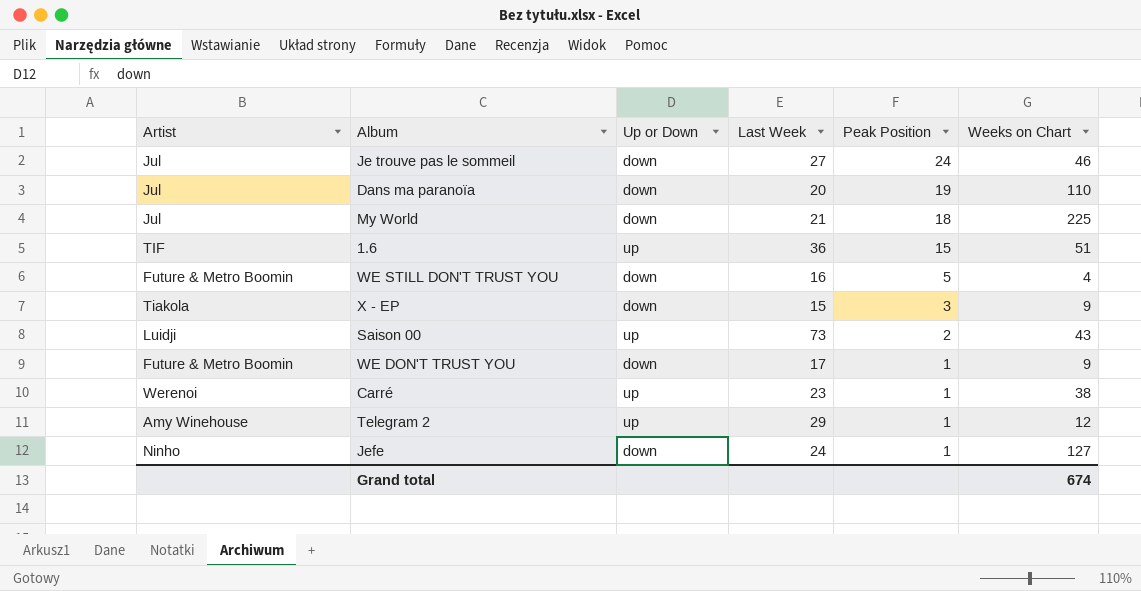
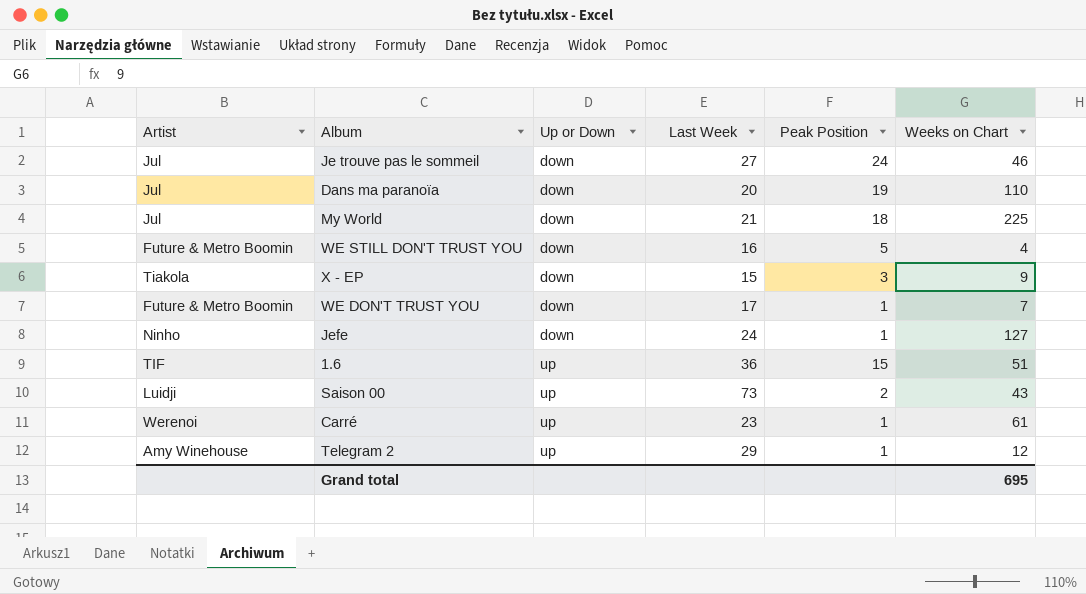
row order: Peak Position descending -> Up or Down ascending
WE DON'T TRUST YOU | Weeks on Chart: 9 -> 7
Carré | Weeks on Chart: 38 -> 61
Grand total | Weeks on Chart: 674 -> 695

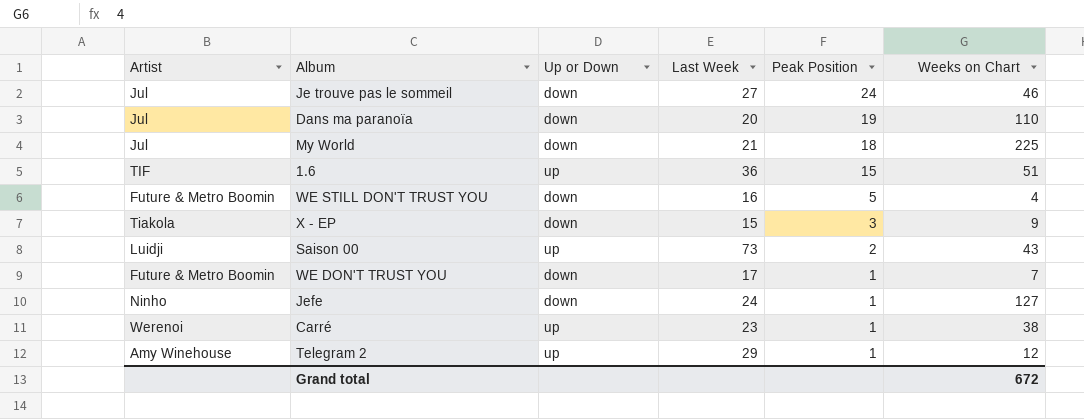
row order: Up or Down ascending -> Peak Position descending
Carré | Weeks on Chart: 61 -> 38
Grand total | Weeks on Chart: 695 -> 672

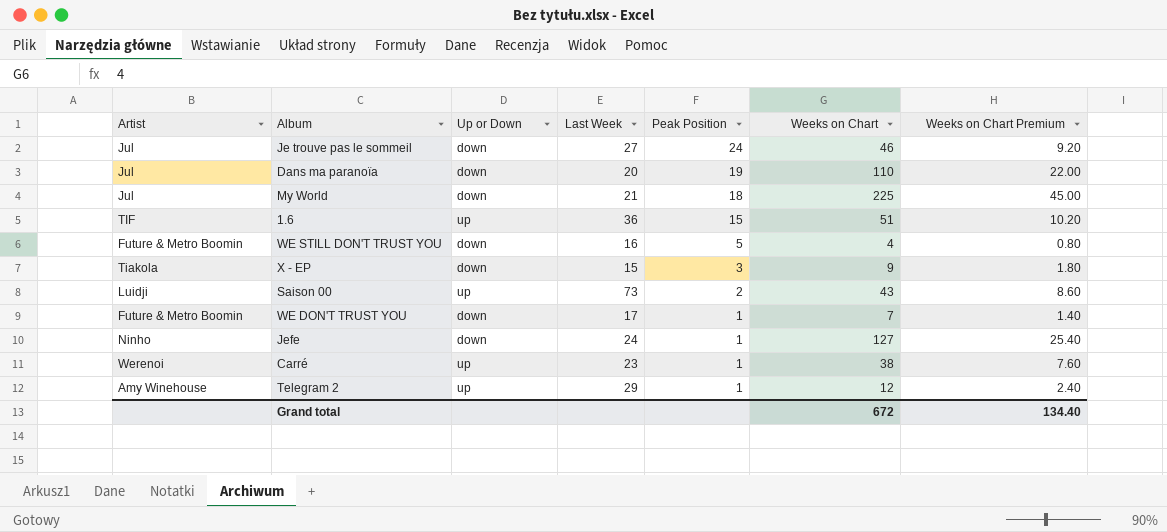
column Weeks on Chart Premium | formula: none -> [Weeks on Chart] * 0.2

